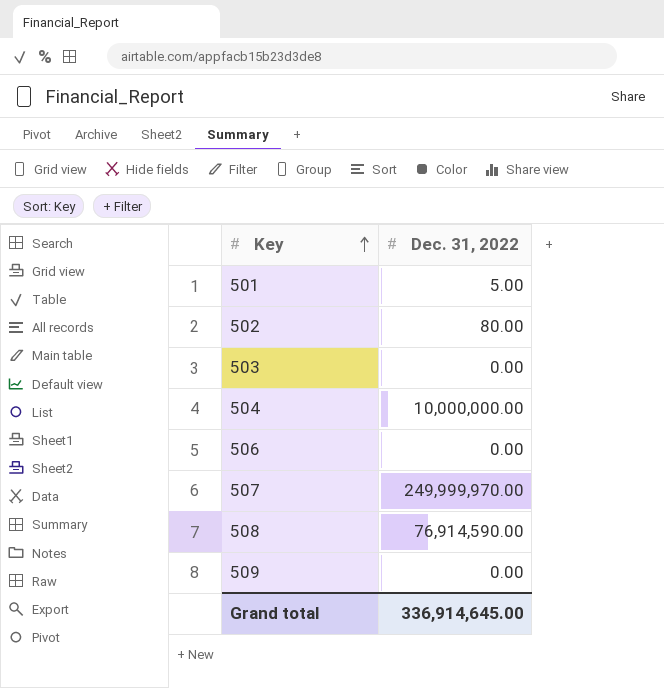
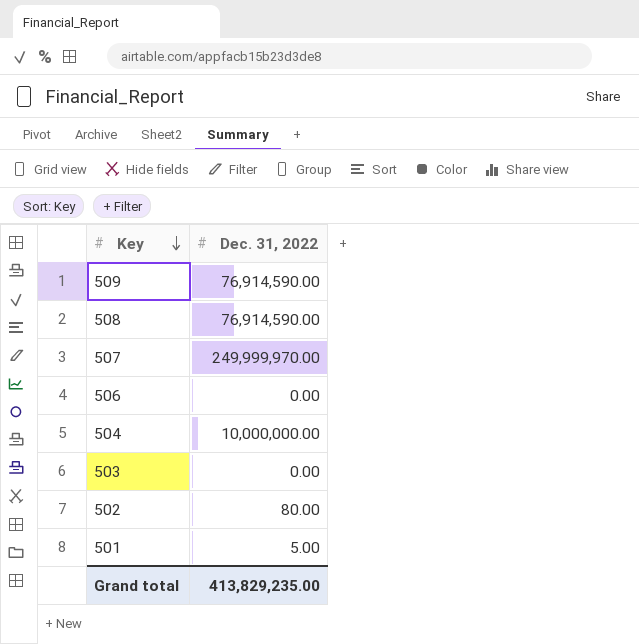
row order: Key ascending -> Key descending
509 | Dec. 31, 2022: 0.00 -> 76,914,590.00
Grand total | Dec. 31, 2022: 336,914,645.00 -> 413,829,235.00

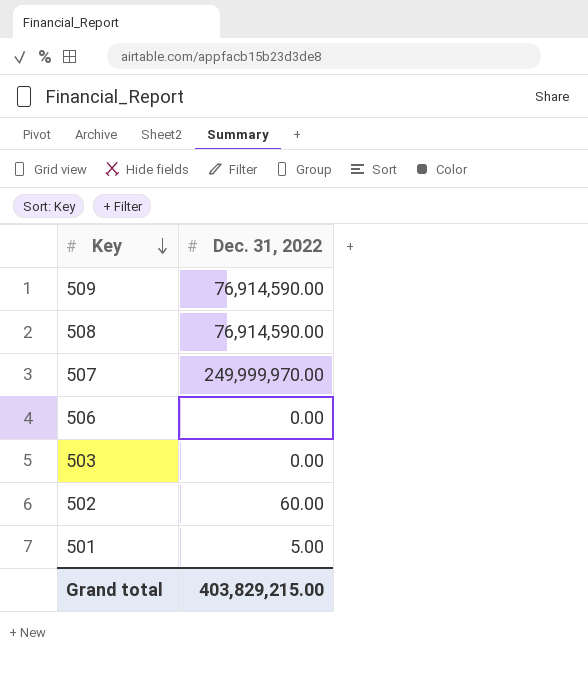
row 504: 10,000,000.00 -> none
502 | Dec. 31, 2022: 80.00 -> 60.00
Grand total | Dec. 31, 2022: 413,829,235.00 -> 403,829,215.00

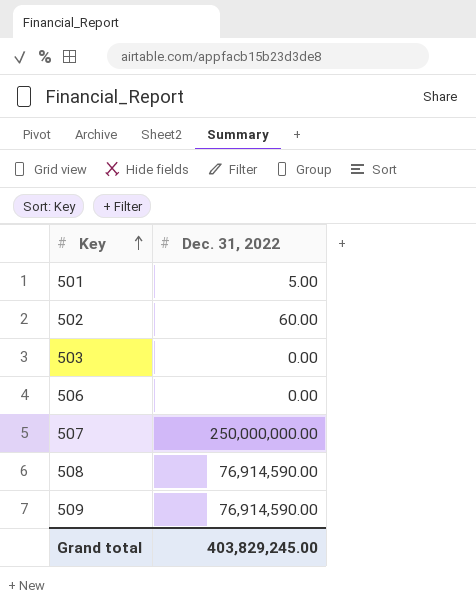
row order: Key descending -> Key ascending
507 | Dec. 31, 2022: 249,999,970.00 -> 250,000,000.00
Grand total | Dec. 31, 2022: 403,829,215.00 -> 403,829,245.00

